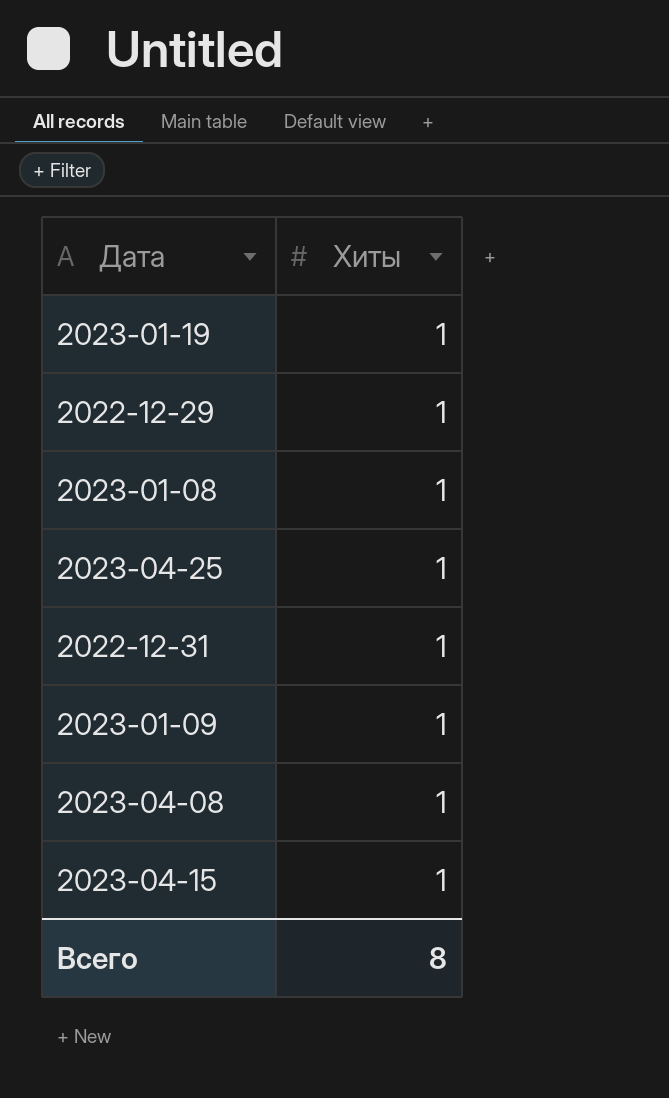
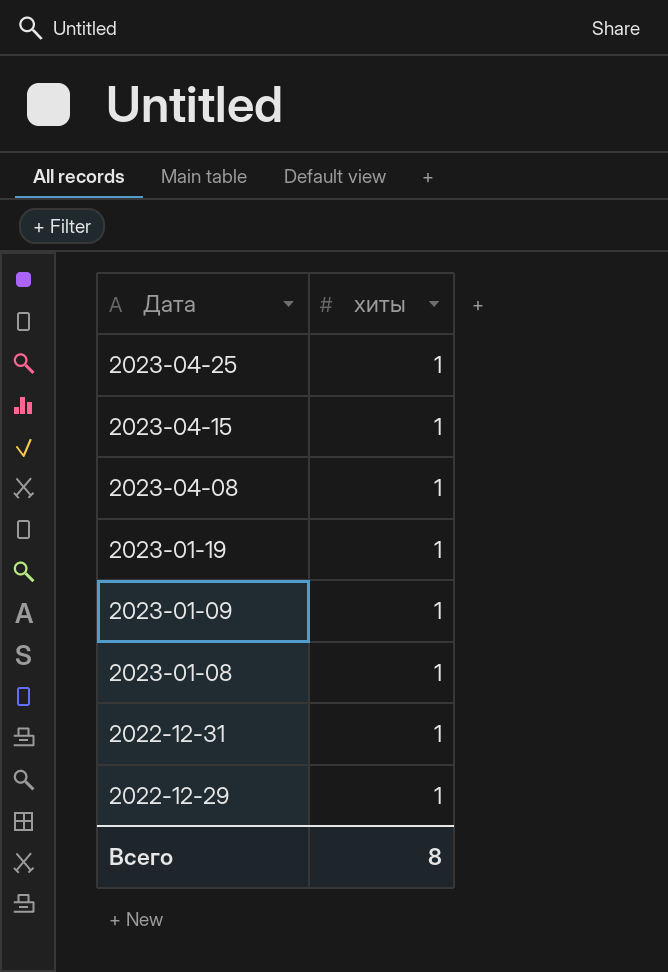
row order: none -> Дата descending
column name: Хиты -> хиты

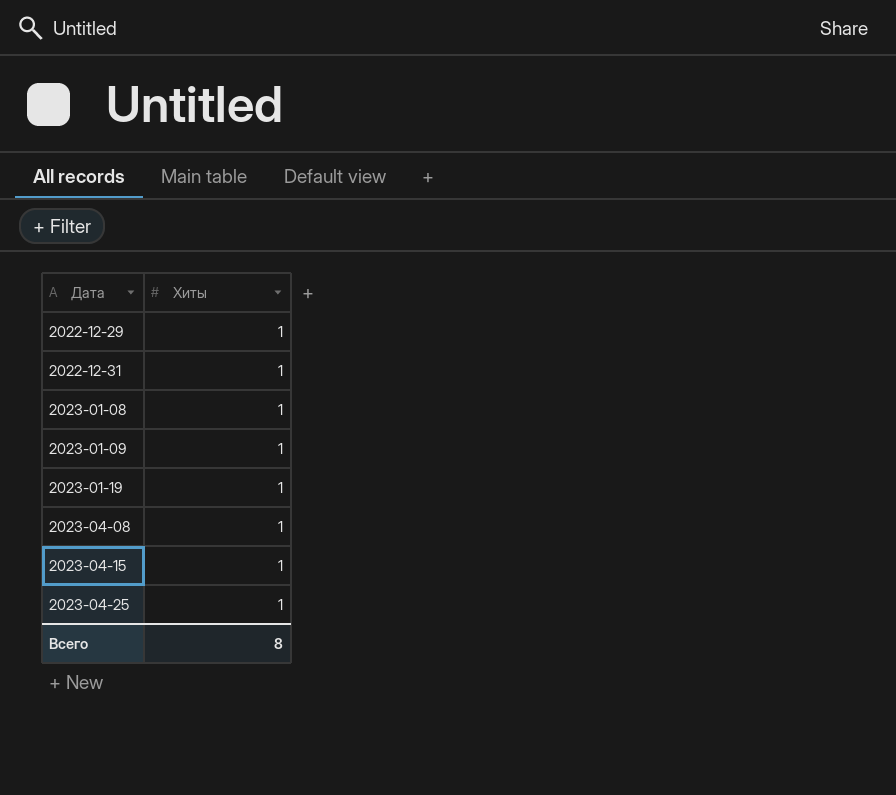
row order: Дата descending -> Дата ascending
column name: хиты -> Хиты

